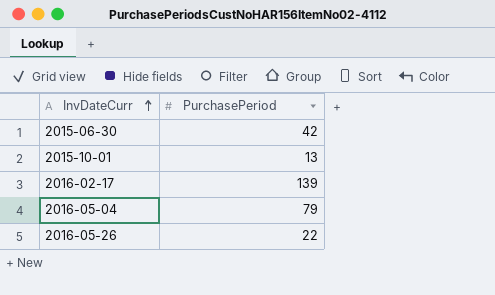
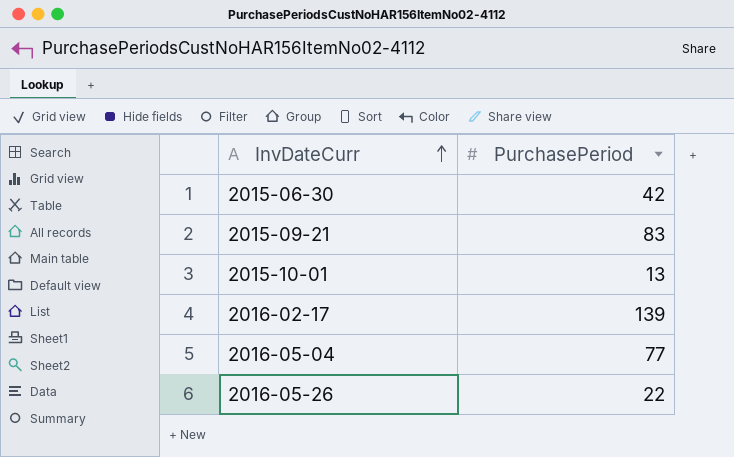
row 2015-09-21: none -> 83
2016-05-04 | PurchasePeriod: 79 -> 77

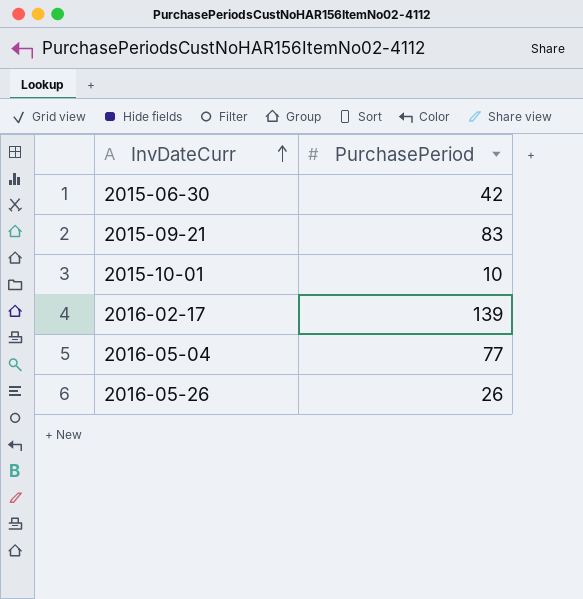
2015-10-01 | PurchasePeriod: 13 -> 10
2016-05-26 | PurchasePeriod: 22 -> 26

